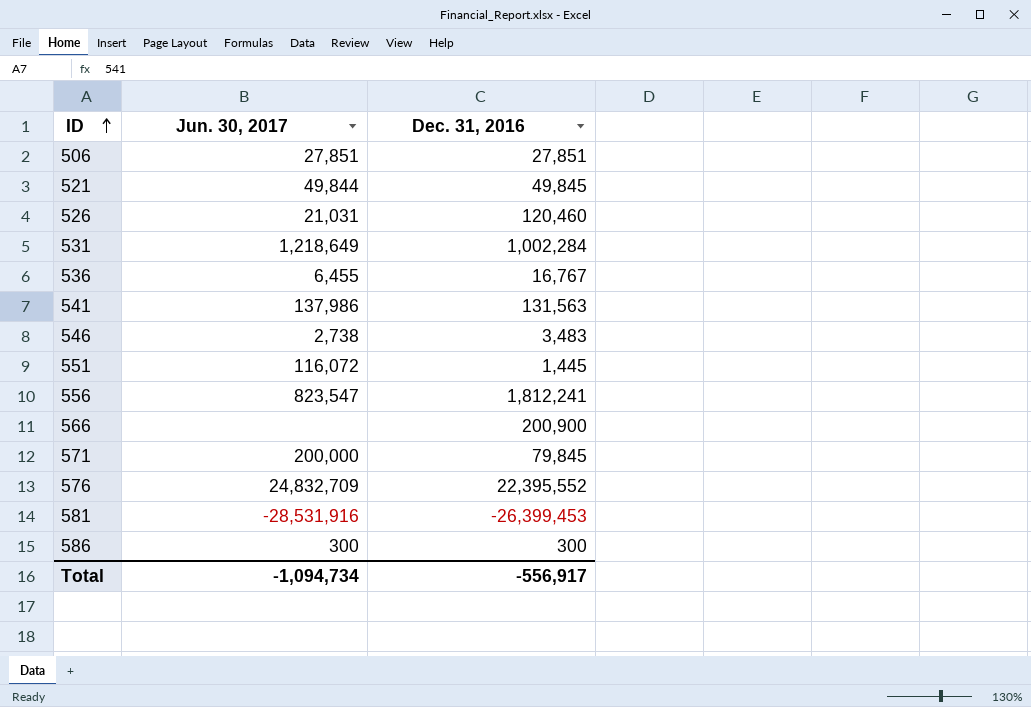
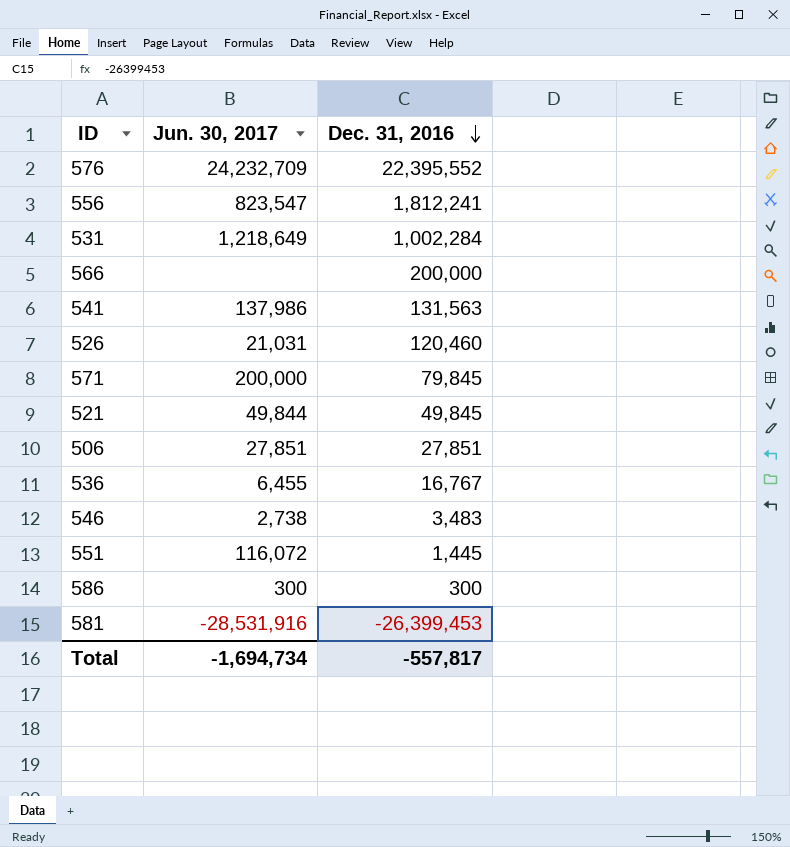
row order: ID ascending -> Dec. 31, 2016 descending
576 | Jun. 30, 2017: 24,832,709 -> 24,232,709
566 | Dec. 31, 2016: 200,900 -> 200,000
Total | Jun. 30, 2017: -1,094,734 -> -1,694,734
Total | Dec. 31, 2016: -556,917 -> -557,817

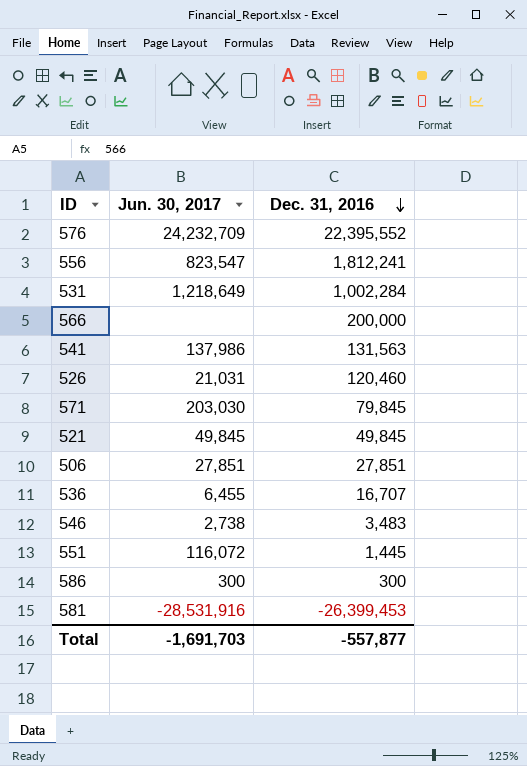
571 | Jun. 30, 2017: 200,000 -> 203,030
521 | Jun. 30, 2017: 49,844 -> 49,845
536 | Dec. 31, 2016: 16,767 -> 16,707
Total | Jun. 30, 2017: -1,694,734 -> -1,691,703
Total | Dec. 31, 2016: -557,817 -> -557,877

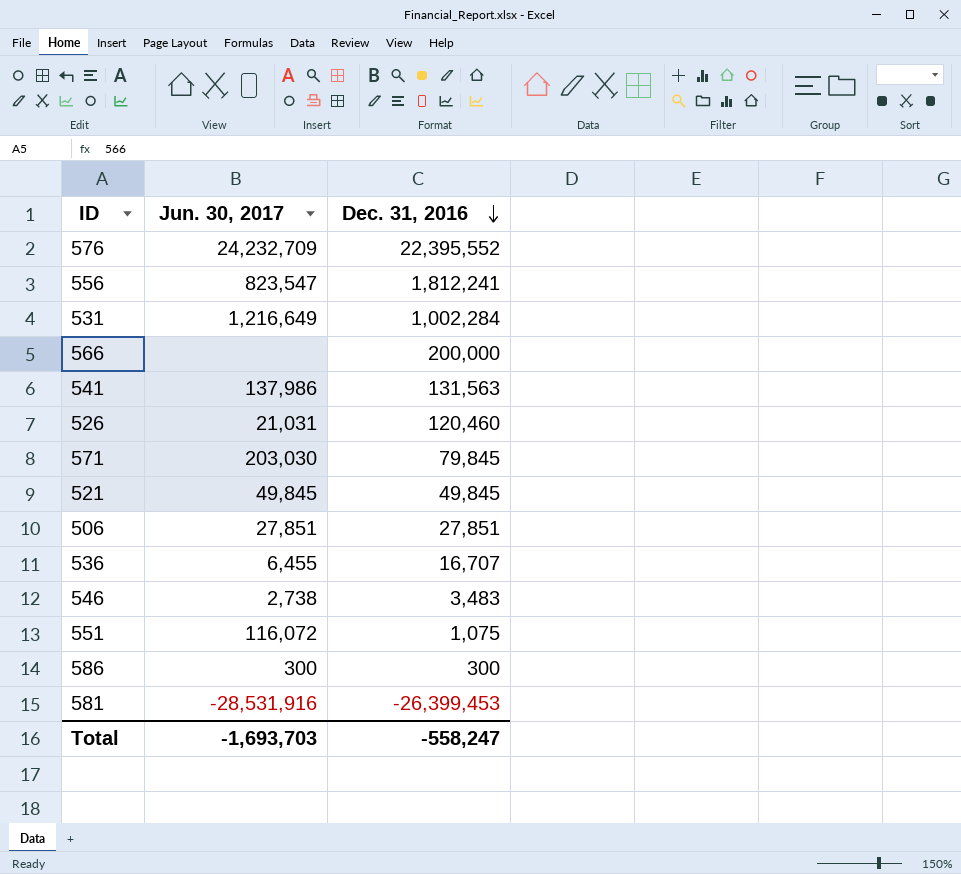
531 | Jun. 30, 2017: 1,218,649 -> 1,216,649
551 | Dec. 31, 2016: 1,445 -> 1,075
Total | Jun. 30, 2017: -1,691,703 -> -1,693,703
Total | Dec. 31, 2016: -557,877 -> -558,247

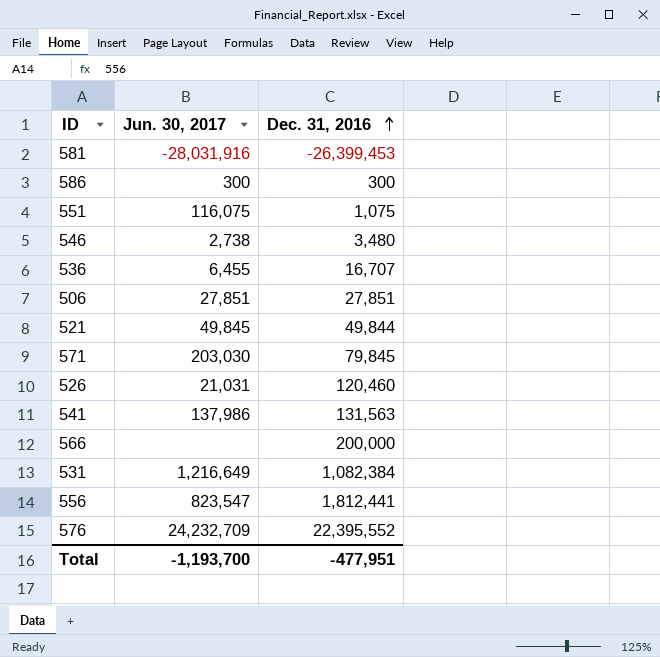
row order: Dec. 31, 2016 descending -> Dec. 31, 2016 ascending
581 | Jun. 30, 2017: -28,531,916 -> -28,031,916
551 | Jun. 30, 2017: 116,072 -> 116,075
546 | Dec. 31, 2016: 3,483 -> 3,480
521 | Dec. 31, 2016: 49,845 -> 49,844
531 | Dec. 31, 2016: 1,002,284 -> 1,082,384
556 | Dec. 31, 2016: 1,812,241 -> 1,812,441
Total | Jun. 30, 2017: -1,693,703 -> -1,193,700
Total | Dec. 31, 2016: -558,247 -> -477,951

